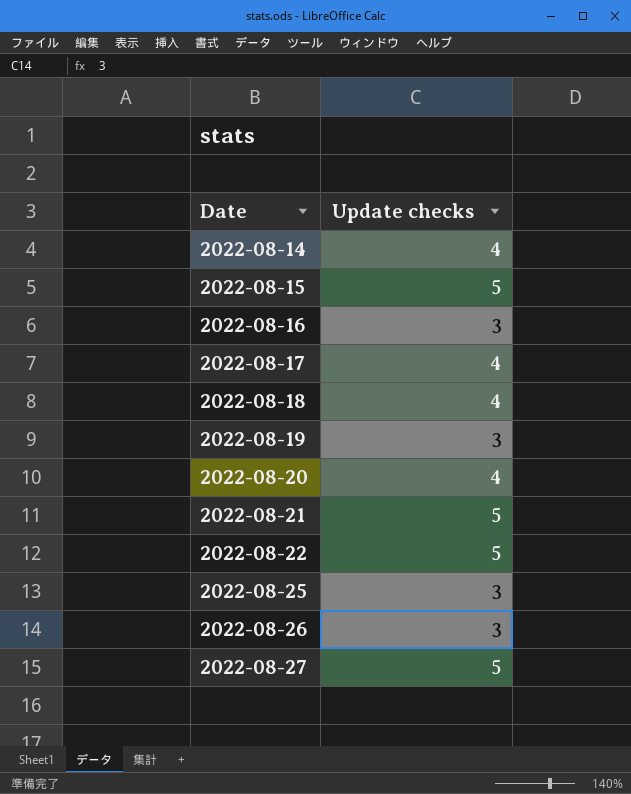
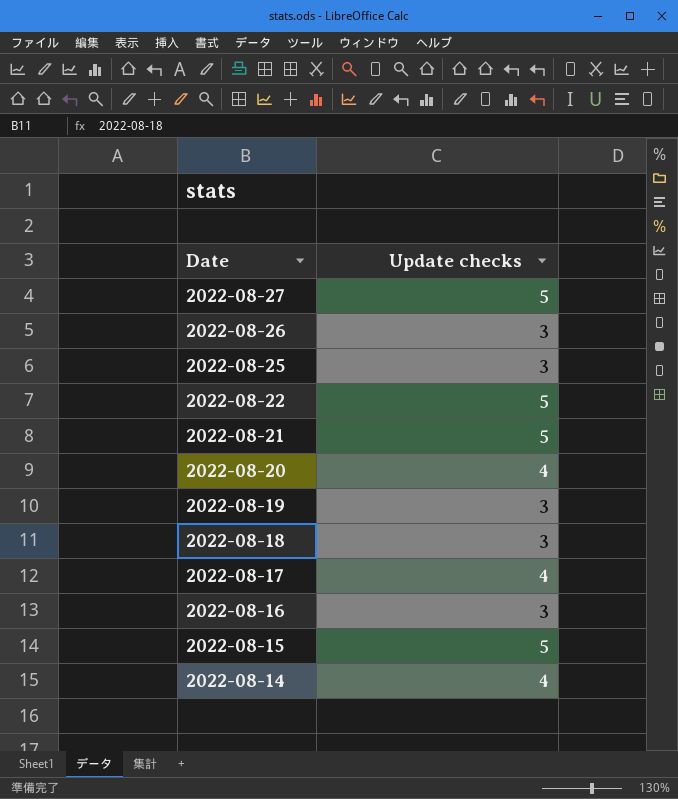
row order: Date ascending -> Date descending
2022-08-18 | Update checks: 4 -> 3

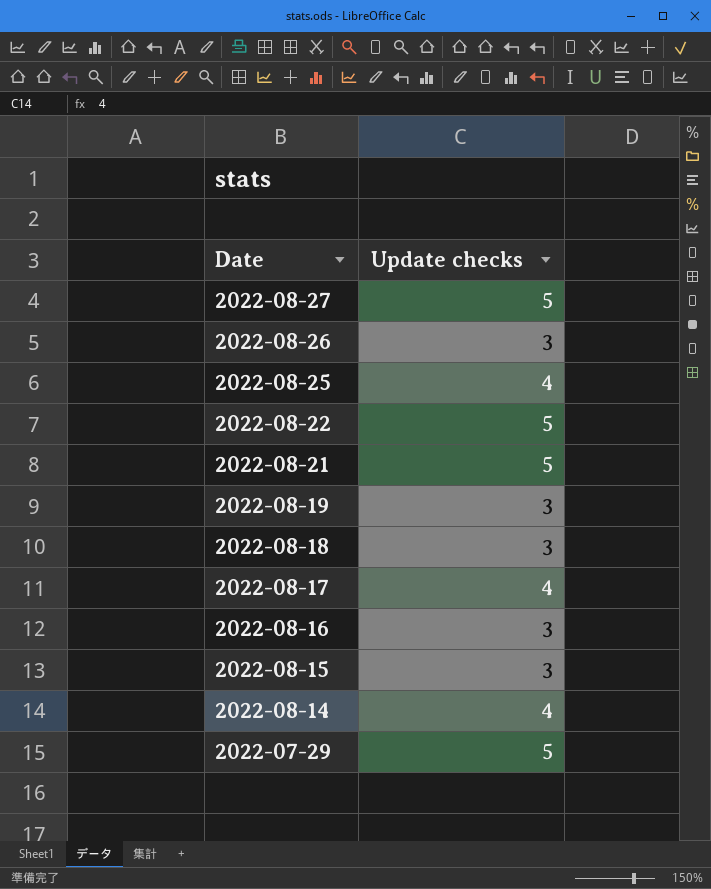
row 2022-08-20: 4 -> none
2022-08-25 | Update checks: 3 -> 4
2022-08-15 | Update checks: 5 -> 3
row 2022-07-29: none -> 5

